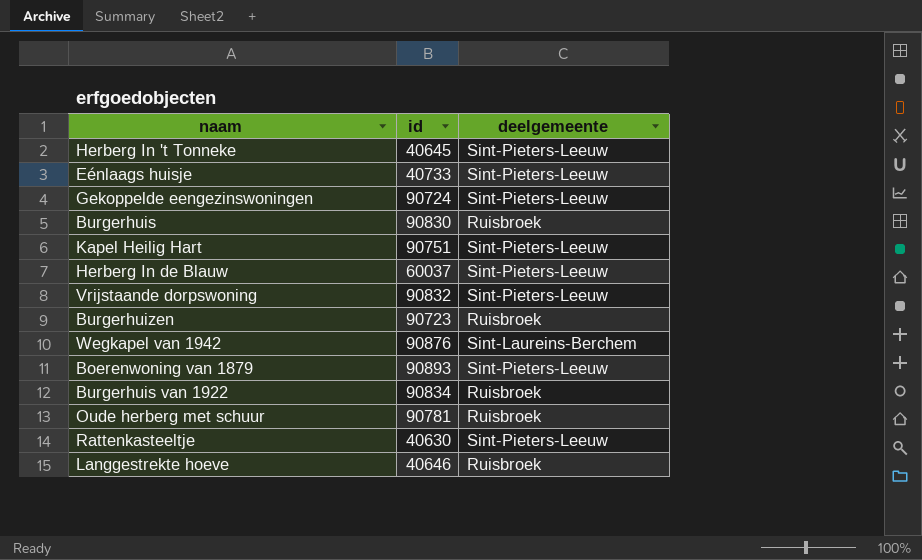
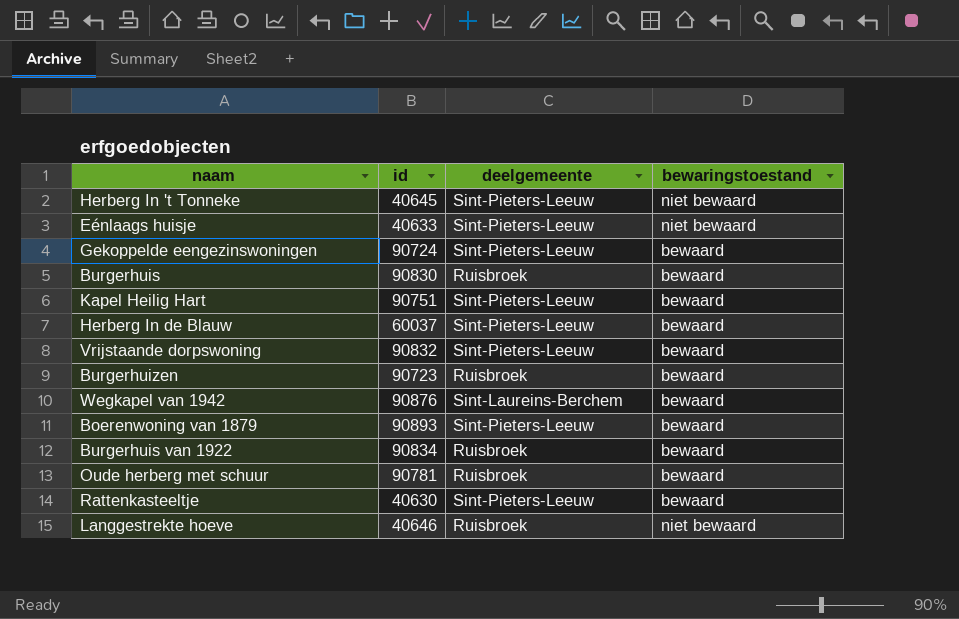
column bewaringstoestand | position: none -> 4
Eénlaags huisje | id: 40733 -> 40633

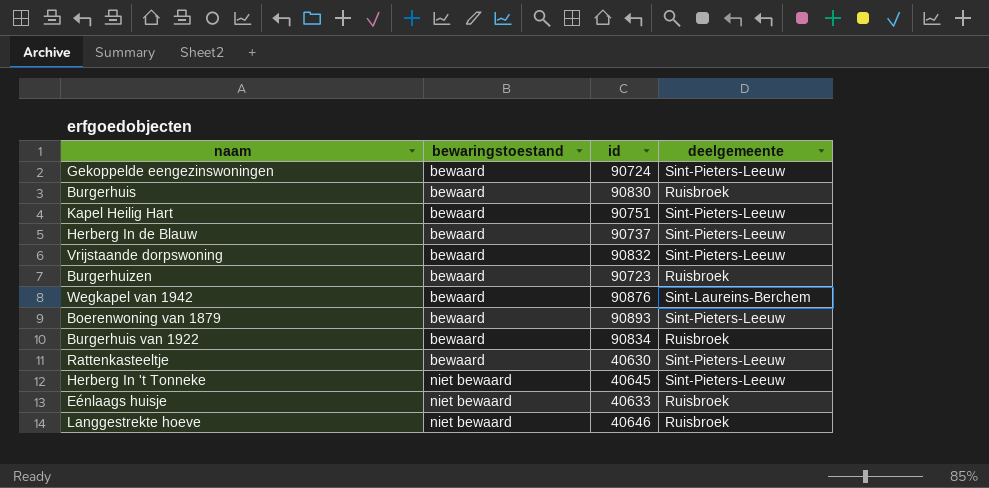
row order: none -> bewaringstoestand ascending
column bewaringstoestand | position: 4 -> 2
row Oude herberg met schuur: 90781 | Ruisbroek | bewaard -> none
Herberg In de Blauw | id: 60037 -> 90737
Eénlaags huisje | deelgemeente: Sint-Pieters-Leeuw -> Ruisbroek

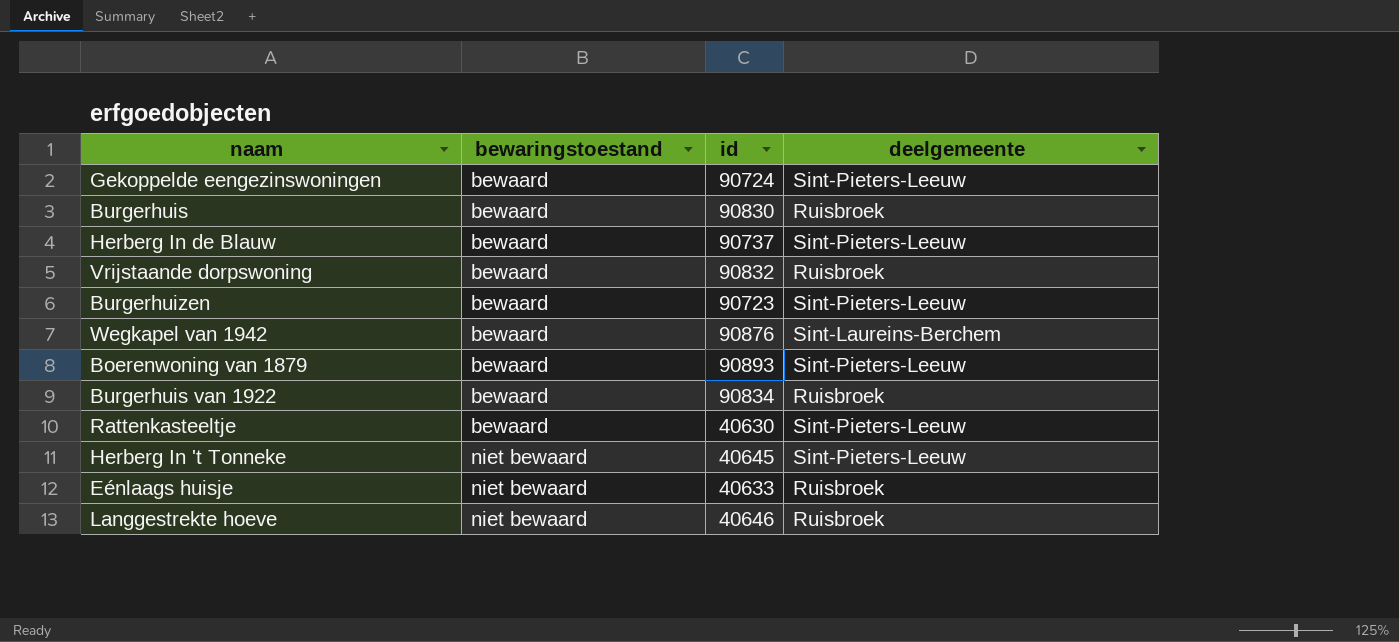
row Kapel Heilig Hart: bewaard | 90751 | Sint-Pieters-Leeuw -> none
Vrijstaande dorpswoning | deelgemeente: Sint-Pieters-Leeuw -> Ruisbroek
Burgerhuizen | deelgemeente: Ruisbroek -> Sint-Pieters-Leeuw

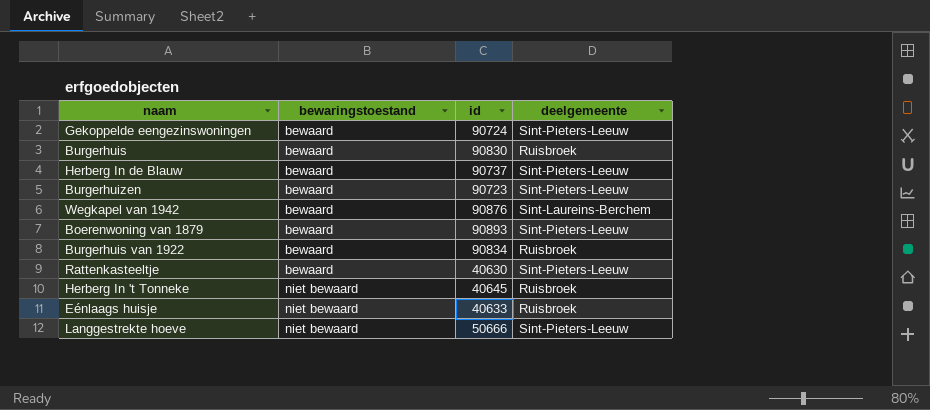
row Vrijstaande dorpswoning: bewaard | 90832 | Ruisbroek -> none
Herberg In 't Tonneke | deelgemeente: Sint-Pieters-Leeuw -> Ruisbroek
Langgestrekte hoeve | id: 40646 -> 50666
Langgestrekte hoeve | deelgemeente: Ruisbroek -> Sint-Pieters-Leeuw

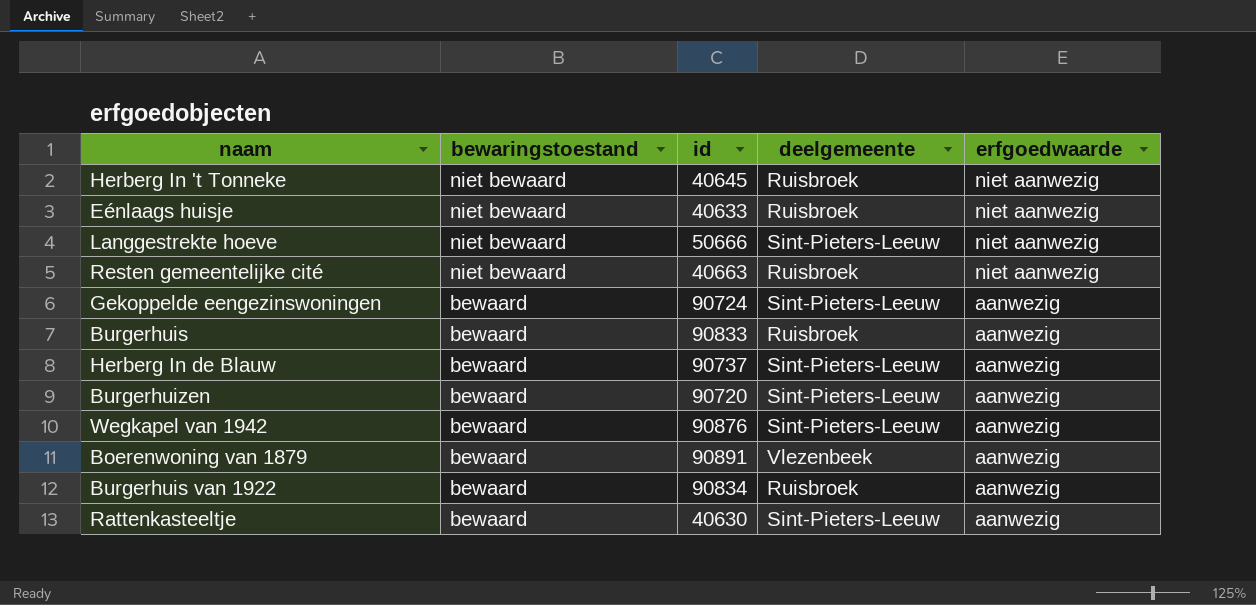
row order: bewaringstoestand ascending -> bewaringstoestand descending
column erfgoedwaarde | position: none -> 5
row Resten gemeentelijke cité: none -> niet bewaard | 40663 | Ruisbroek | niet aanwezig
Burgerhuis | id: 90830 -> 90833
Burgerhuizen | id: 90723 -> 90720
Wegkapel van 1942 | deelgemeente: Sint-Laureins-Berchem -> Sint-Pieters-Leeuw
Boerenwoning van 1879 | id: 90893 -> 90891
Boerenwoning van 1879 | deelgemeente: Sint-Pieters-Leeuw -> Vlezenbeek

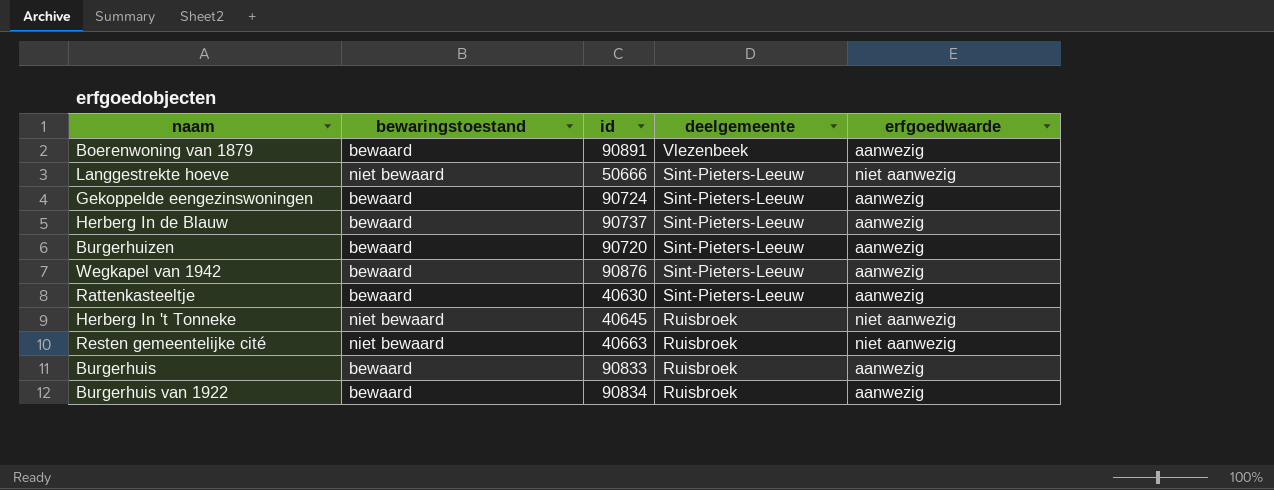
row order: bewaringstoestand descending -> deelgemeente descending
row Eénlaags huisje: niet bewaard | 40633 | Ruisbroek | niet aanwezig -> none

